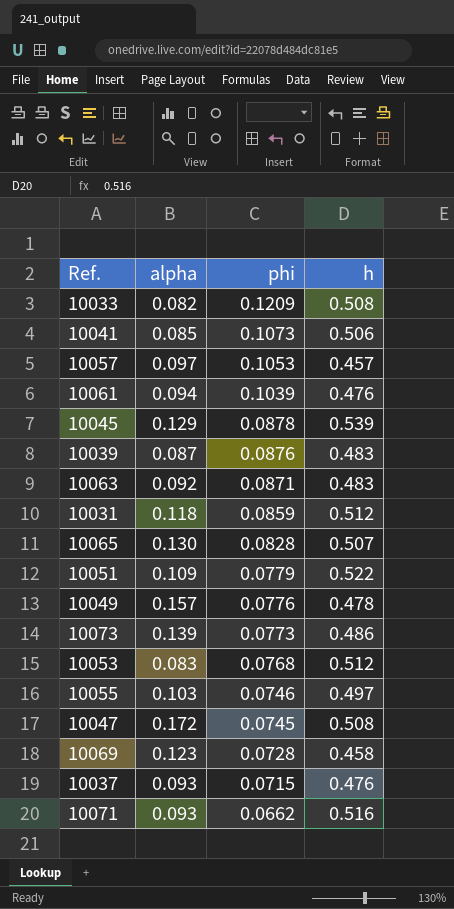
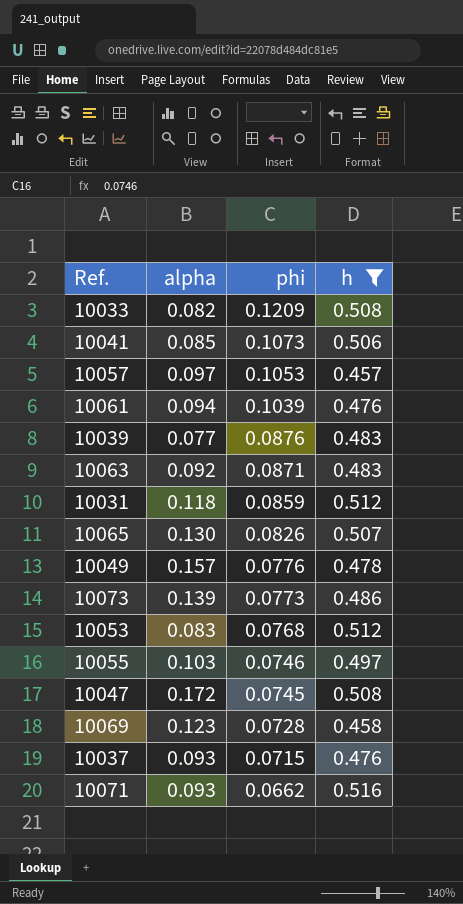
filter: none -> h <= 0.516
10039 | alpha: 0.087 -> 0.077
10065 | phi: 0.0828 -> 0.0826

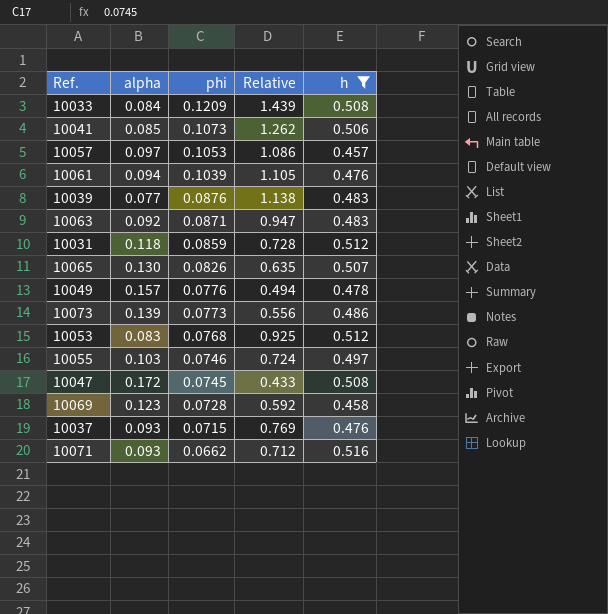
column Relative | formula: none -> [phi] / [alpha]
10033 | alpha: 0.082 -> 0.084

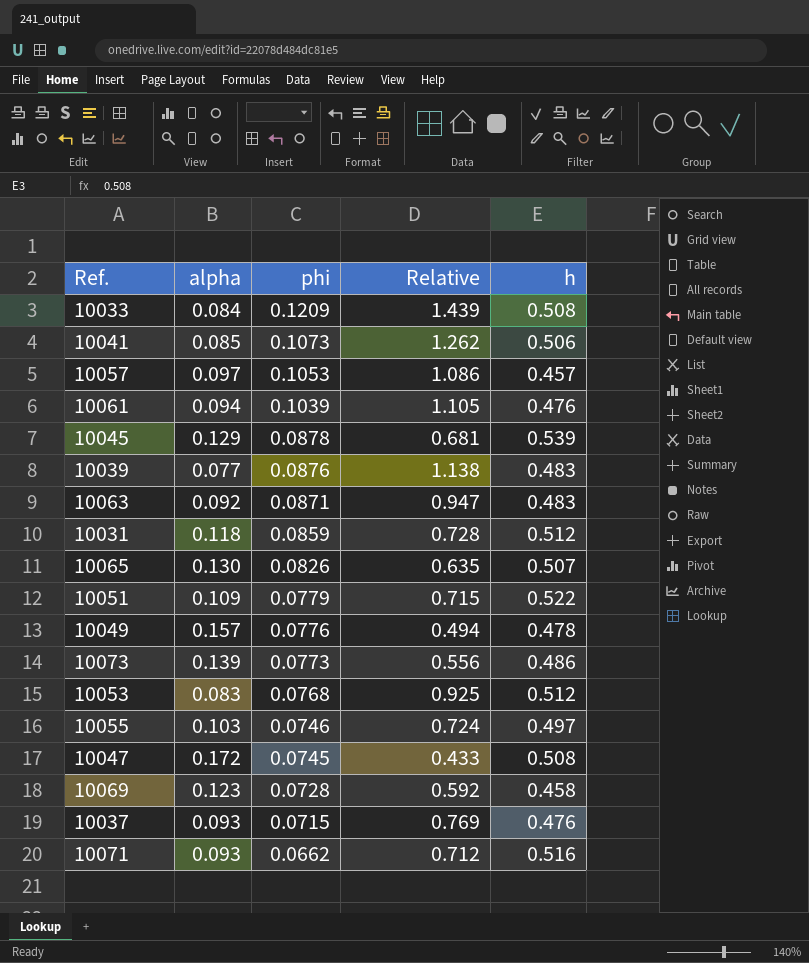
filter: h <= 0.516 -> none

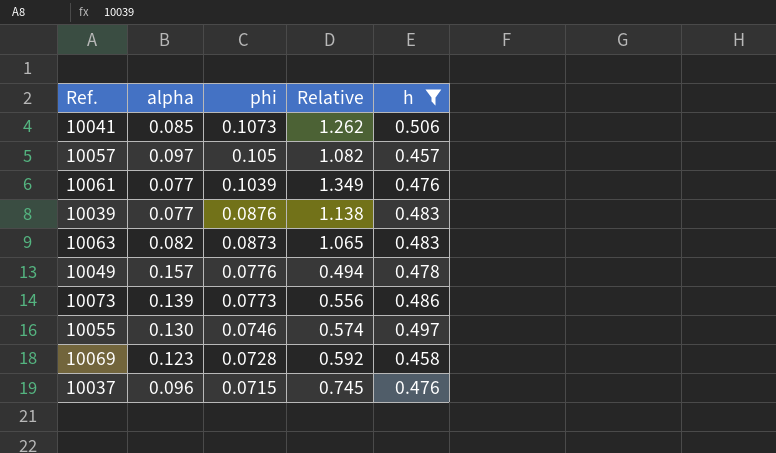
filter: none -> h <= 0.506
10057 | phi: 0.1053 -> 0.105
10057 | Relative: 1.086 -> 1.082
10061 | alpha: 0.094 -> 0.077
10061 | Relative: 1.105 -> 1.349
10063 | alpha: 0.092 -> 0.082
10063 | phi: 0.0871 -> 0.0873
10063 | Relative: 0.947 -> 1.065
10055 | alpha: 0.103 -> 0.130
10055 | Relative: 0.724 -> 0.574
10037 | alpha: 0.093 -> 0.096
10037 | Relative: 0.769 -> 0.745

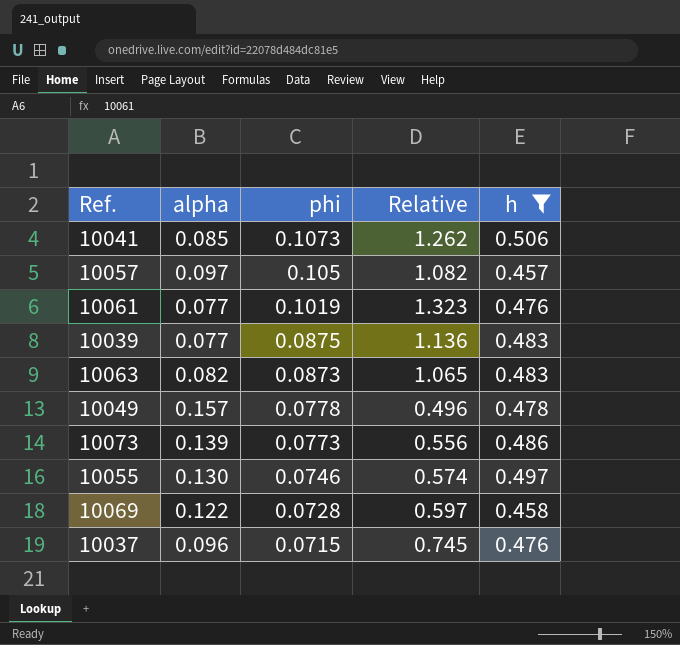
10061 | phi: 0.1039 -> 0.1019
10061 | Relative: 1.349 -> 1.323
10039 | phi: 0.0876 -> 0.0875
10039 | Relative: 1.138 -> 1.136
10049 | phi: 0.0776 -> 0.0778
10049 | Relative: 0.494 -> 0.496
10069 | alpha: 0.123 -> 0.122
10069 | Relative: 0.592 -> 0.597

